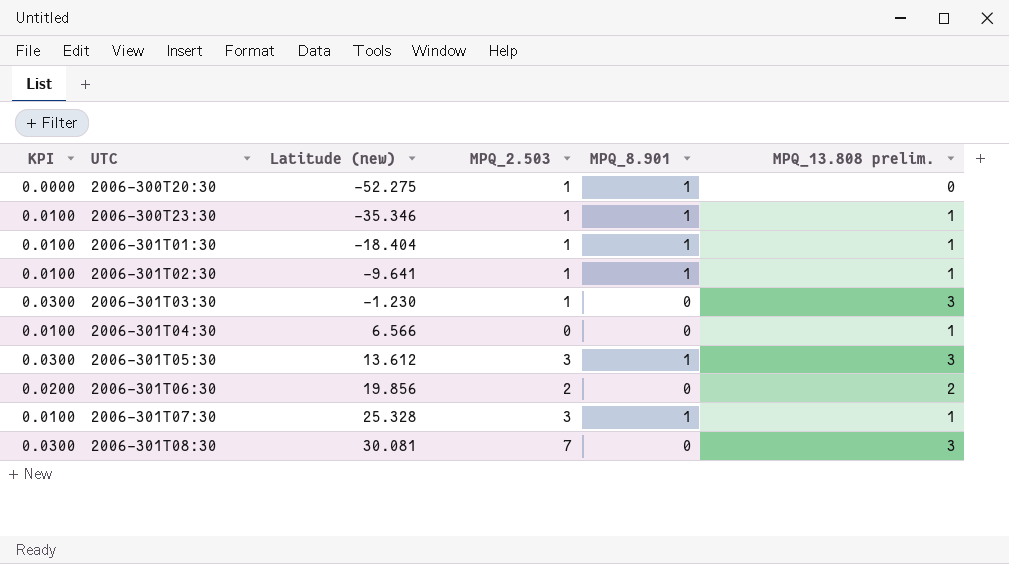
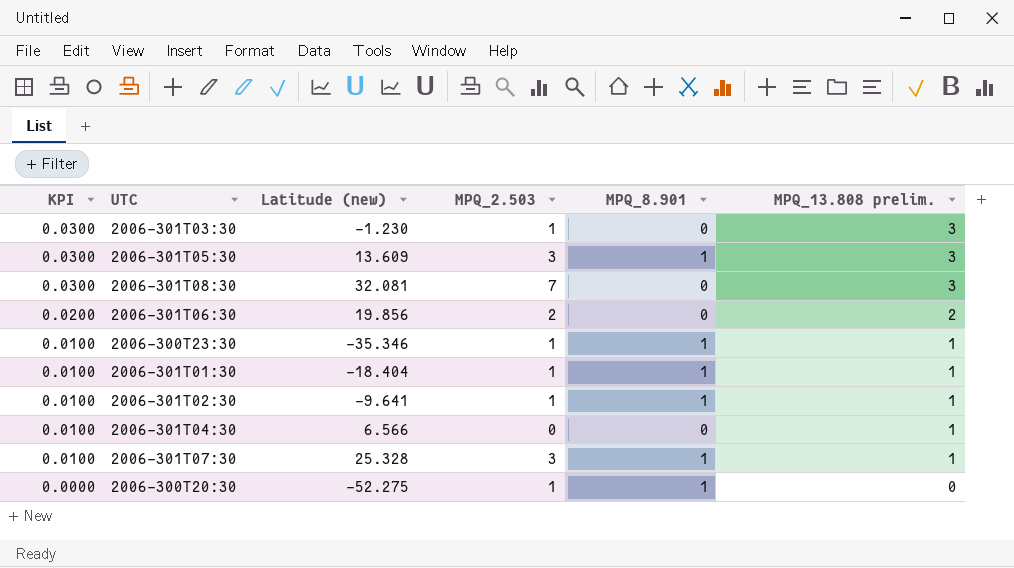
row order: UTC ascending -> KPI descending
2006-301T05:30 | Latitude (new): 13.612 -> 13.609
2006-301T08:30 | Latitude (new): 30.081 -> 32.081

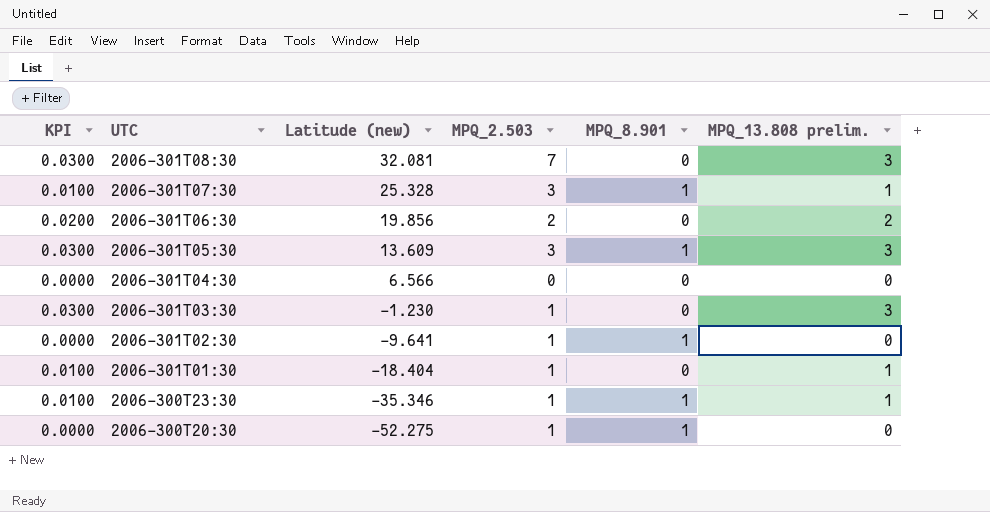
row order: KPI descending -> UTC descending
2006-301T04:30 | KPI: 0.0100 -> 0.0000
2006-301T04:30 | MPQ_13.808 prelim.: 1 -> 0
2006-301T02:30 | KPI: 0.0100 -> 0.0000
2006-301T02:30 | MPQ_13.808 prelim.: 1 -> 0
2006-301T01:30 | MPQ_8.901: 1 -> 0

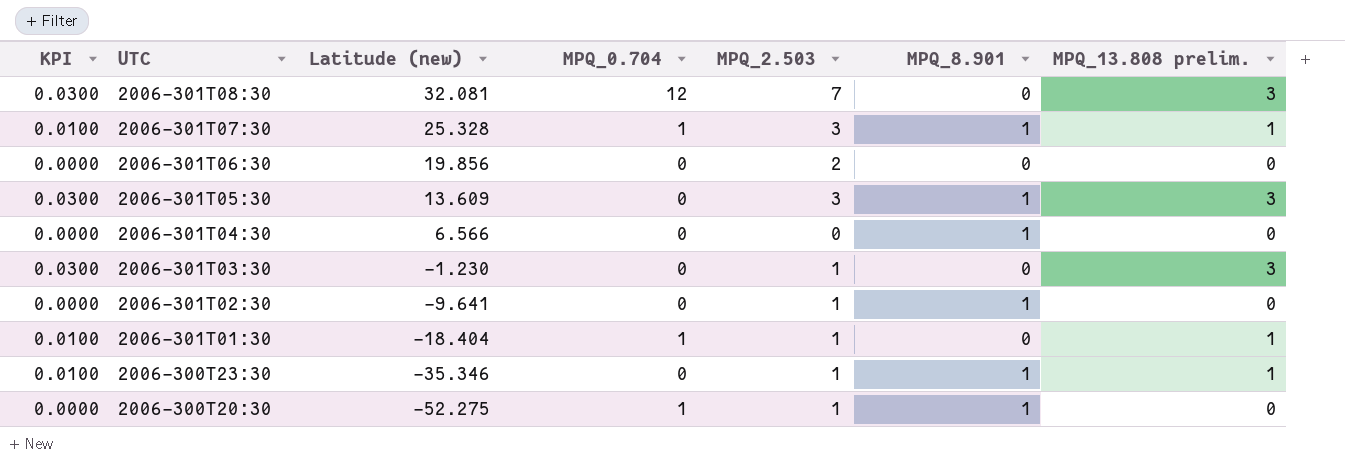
column MPQ_0.704 | position: none -> 4
2006-301T06:30 | KPI: 0.0200 -> 0.0000
2006-301T06:30 | MPQ_13.808 prelim.: 2 -> 0
2006-301T04:30 | MPQ_8.901: 0 -> 1

